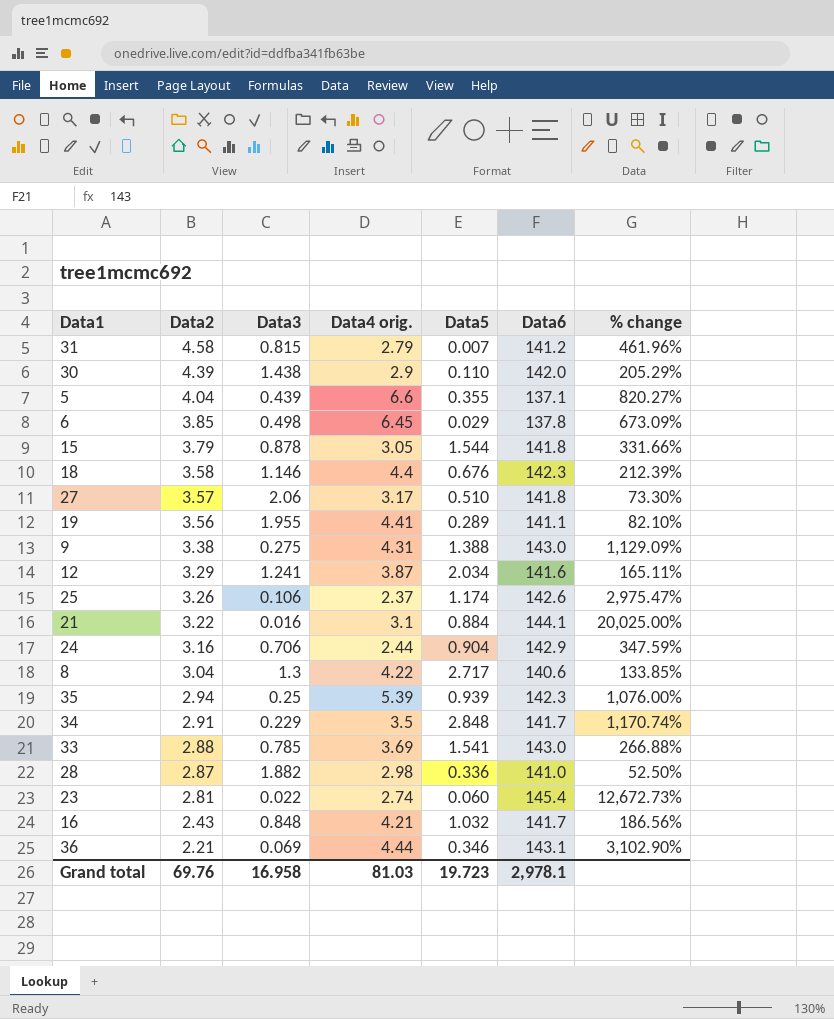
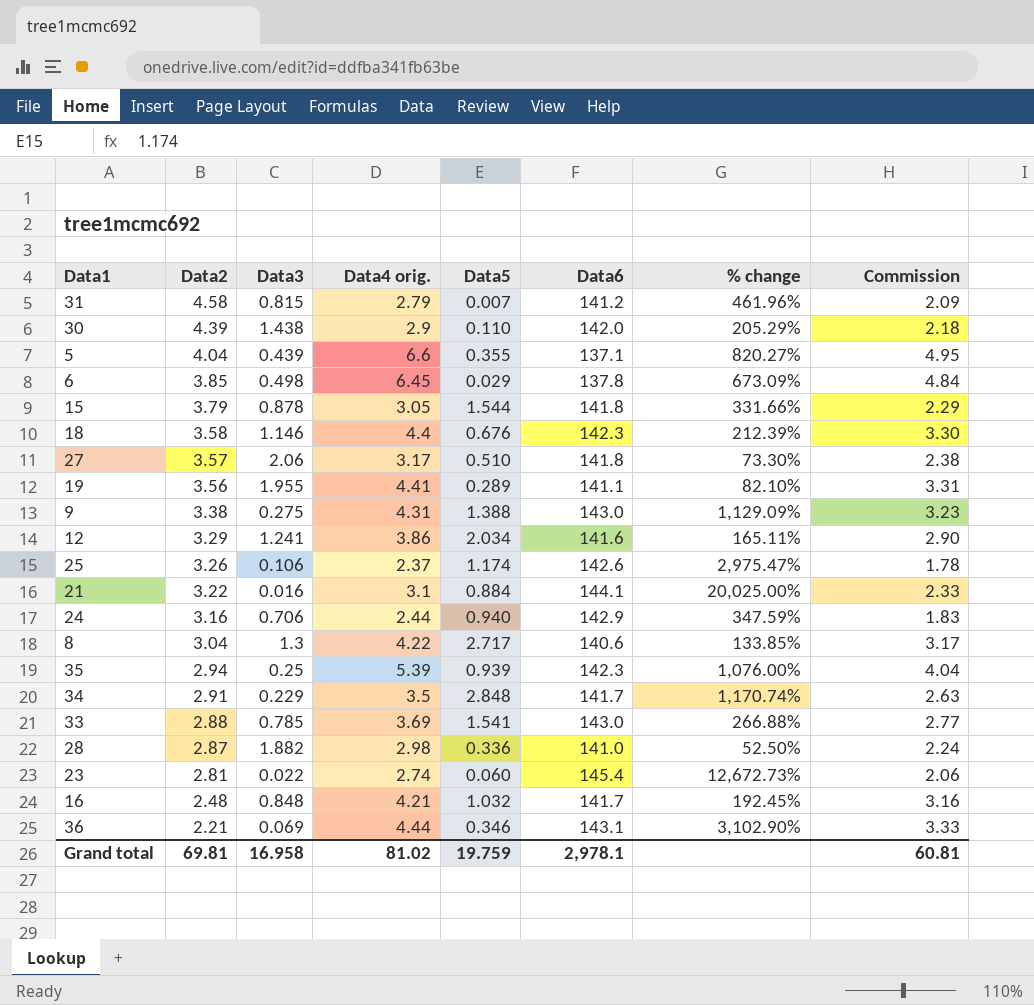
column Commission | formula: none -> [Data4 orig.] * 0.75
12 | Data4 orig.: 3.87 -> 3.86
24 | Data5: 0.904 -> 0.940
16 | Data2: 2.43 -> 2.48
16 | % change: 186.56% -> 192.45%
Grand total | Data2: 69.76 -> 69.81
Grand total | Data4 orig.: 81.03 -> 81.02
Grand total | Data5: 19.723 -> 19.759

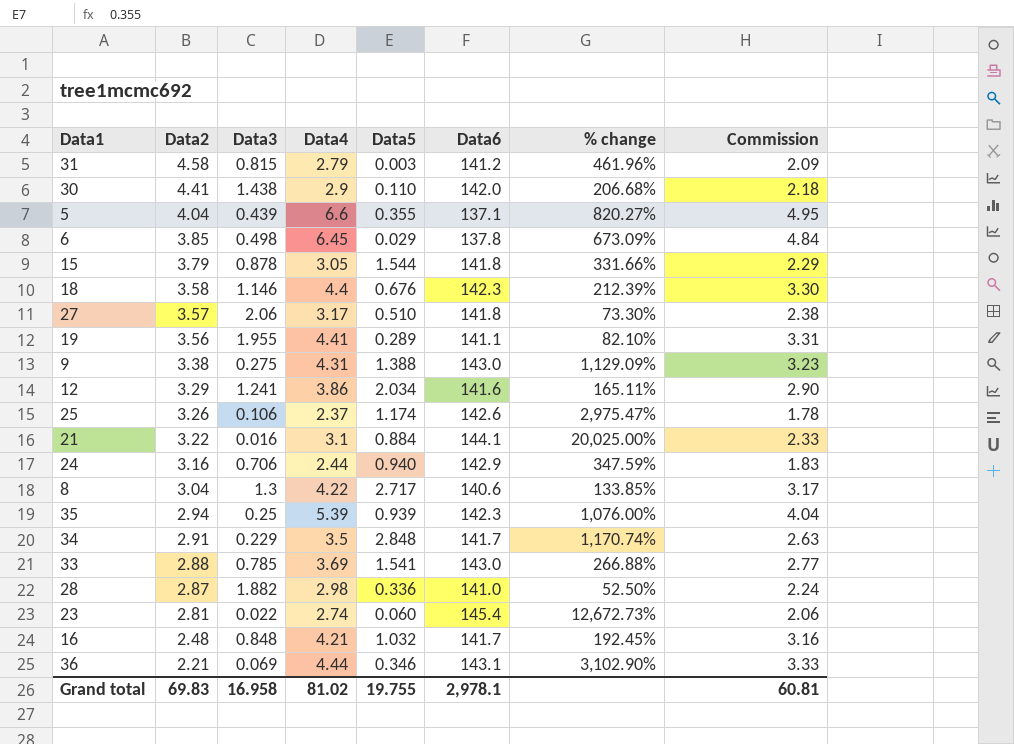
column name: Data4 orig. -> Data4
31 | Data5: 0.007 -> 0.003
30 | Data2: 4.39 -> 4.41
30 | % change: 205.29% -> 206.68%
Grand total | Data2: 69.81 -> 69.83
Grand total | Data5: 19.759 -> 19.755

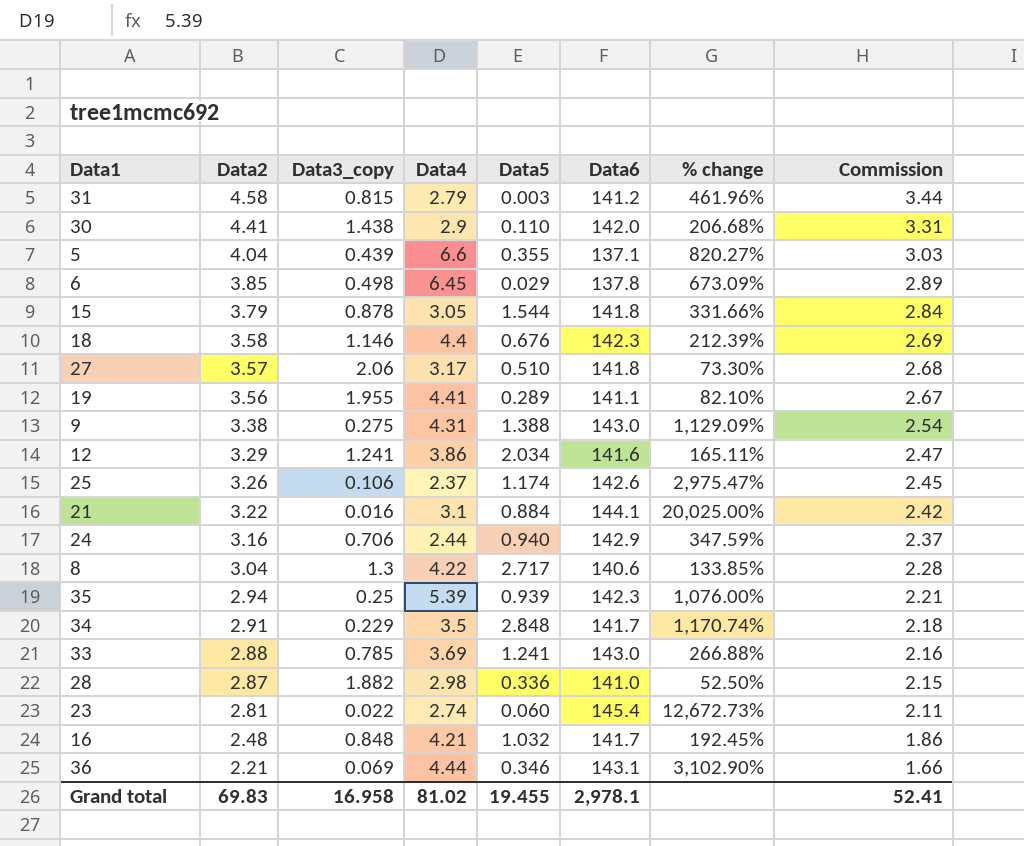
column name: Data3 -> Data3_copy
column Commission | formula: [Data4] * 0.75 -> [Data2] * 0.75
33 | Data5: 1.541 -> 1.241
Grand total | Data5: 19.755 -> 19.455
Grand total | Commission: 60.81 -> 52.41

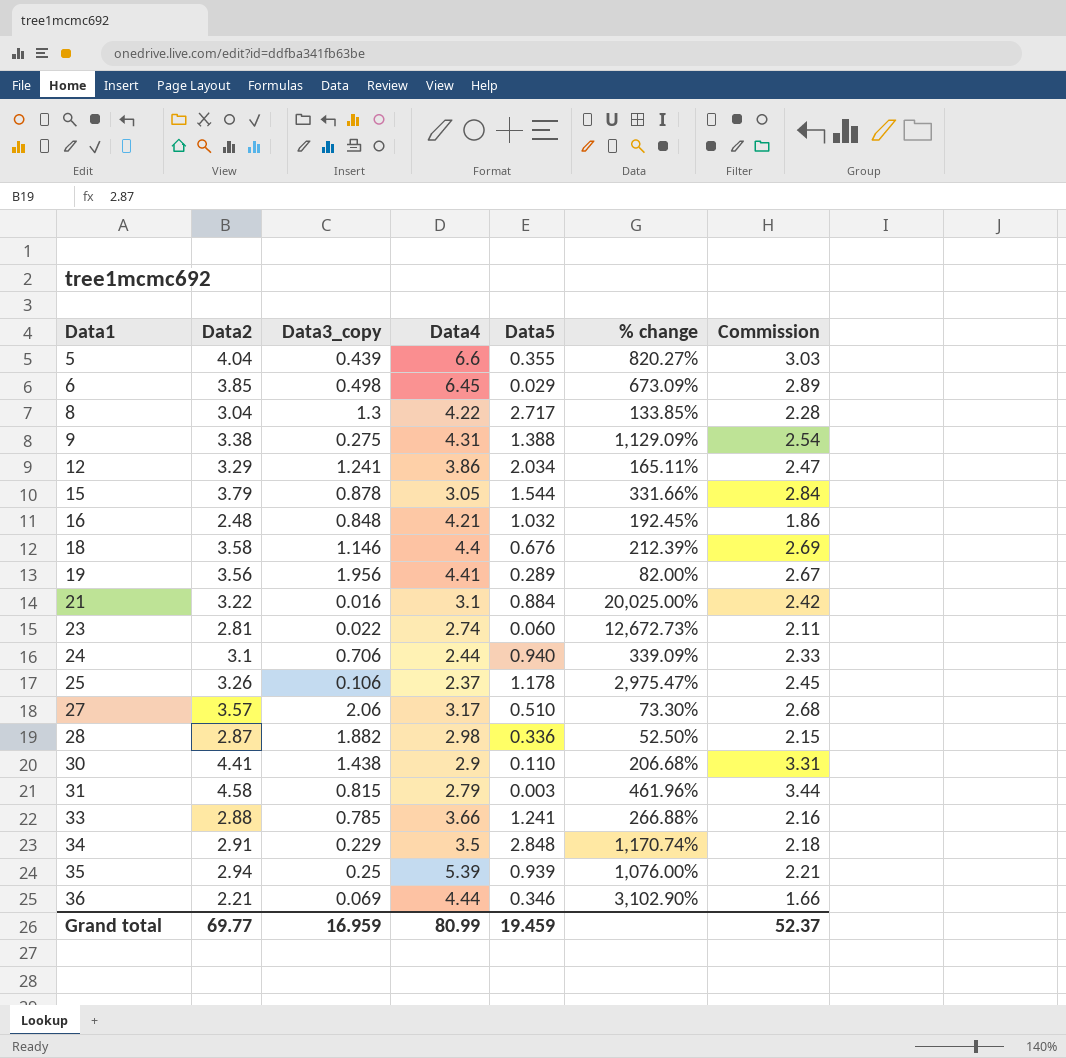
row order: Data2 descending -> Data1 ascending
column Data6 | position: 6 -> none
19 | Data3_copy: 1.955 -> 1.956
19 | % change: 82.10% -> 82.00%
24 | Data2: 3.16 -> 3.1
24 | % change: 347.59% -> 339.09%
24 | Commission: 2.37 -> 2.33
25 | Data5: 1.174 -> 1.178
33 | Data4: 3.69 -> 3.66
Grand total | Data2: 69.83 -> 69.77
Grand total | Data3_copy: 16.958 -> 16.959
Grand total | Data4: 81.02 -> 80.99
Grand total | Data5: 19.455 -> 19.459
Grand total | Commission: 52.41 -> 52.37

